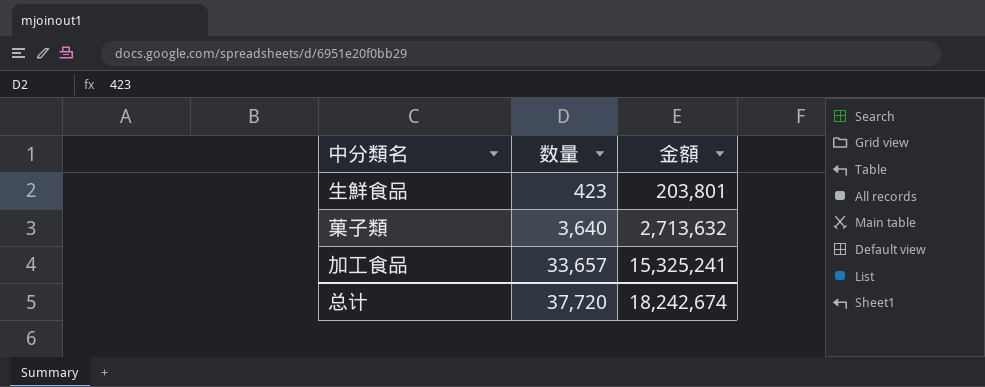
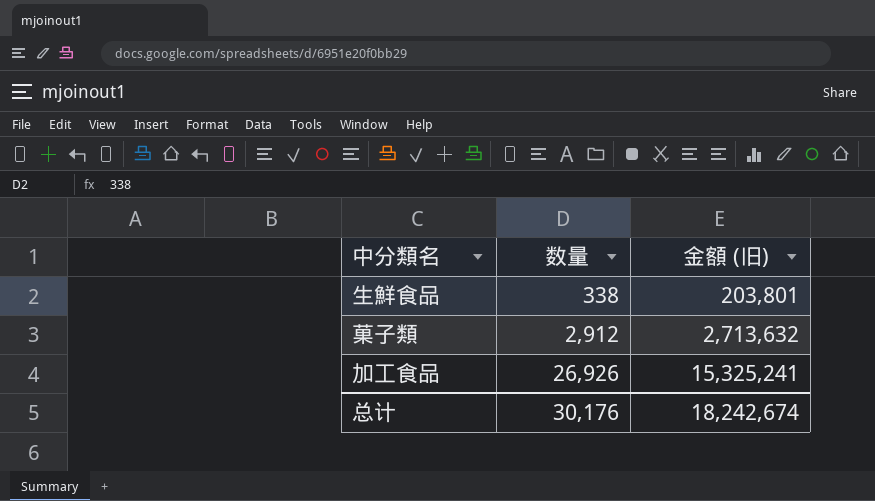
column name: 金額 -> 金額 (旧)
生鮮食品 | 数量: 423 -> 338
菓子類 | 数量: 3,640 -> 2,912
加工食品 | 数量: 33,657 -> 26,926
总计 | 数量: 37,720 -> 30,176

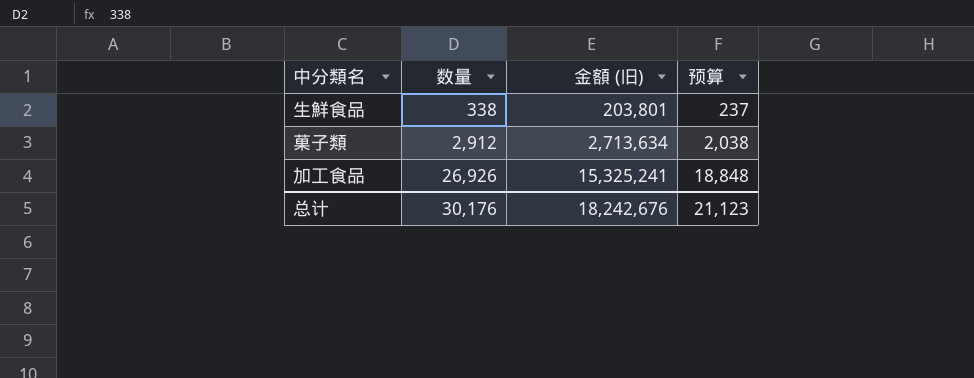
column 预算 | formula: none -> [数量] * 0.7
菓子類 | 金額 (旧): 2,713,632 -> 2,713,634
总计 | 金額 (旧): 18,242,674 -> 18,242,676

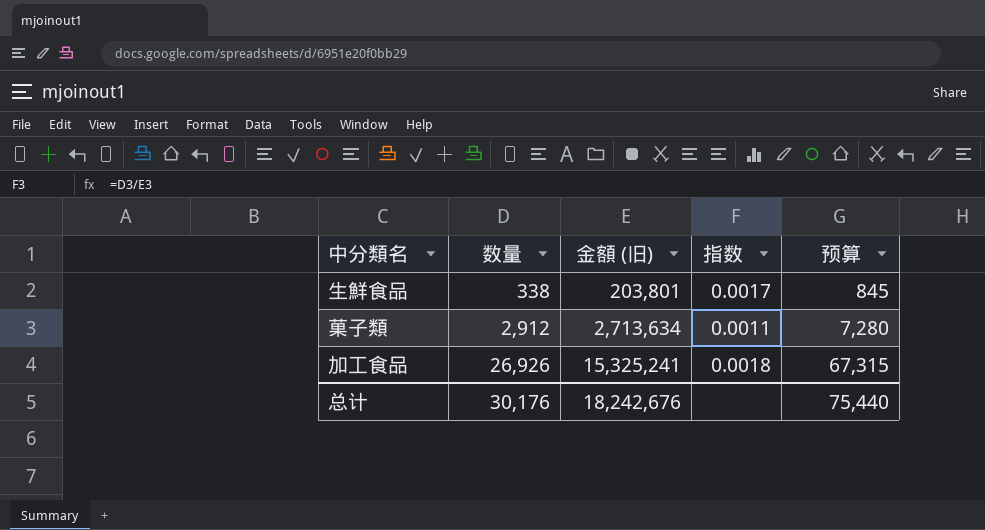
column 指数 | formula: none -> [数量] / [金額 (旧)]
column 预算 | formula: [数量] * 0.7 -> [数量] * 2.5
总计 | 预算: 21,123 -> 75,440

